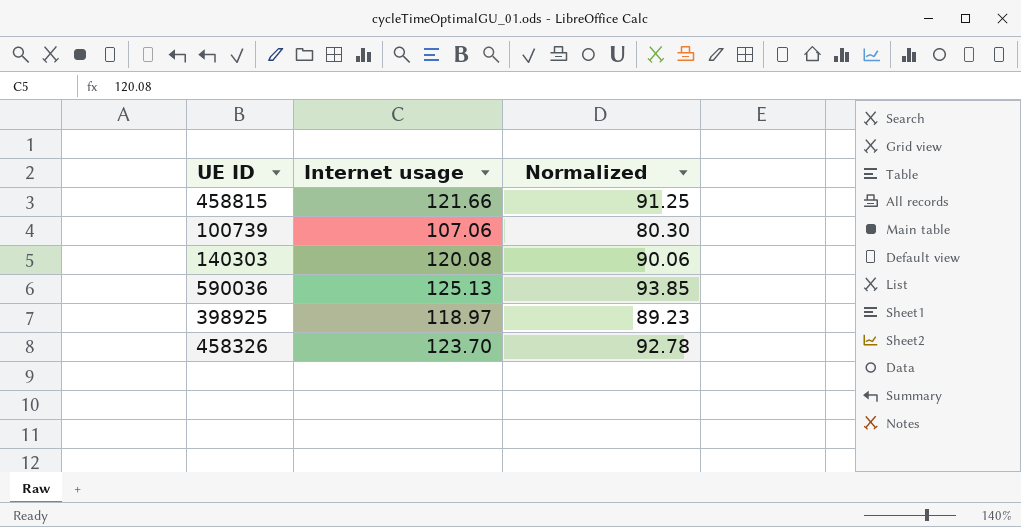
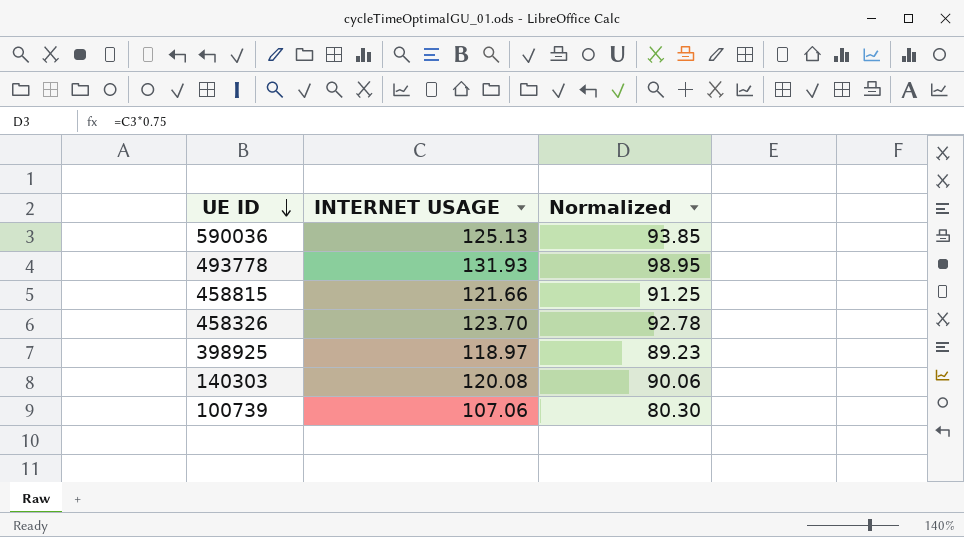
row order: none -> UE ID descending
column name: Internet usage -> INTERNET USAGE
row 493778: none -> 131.93 | 98.95

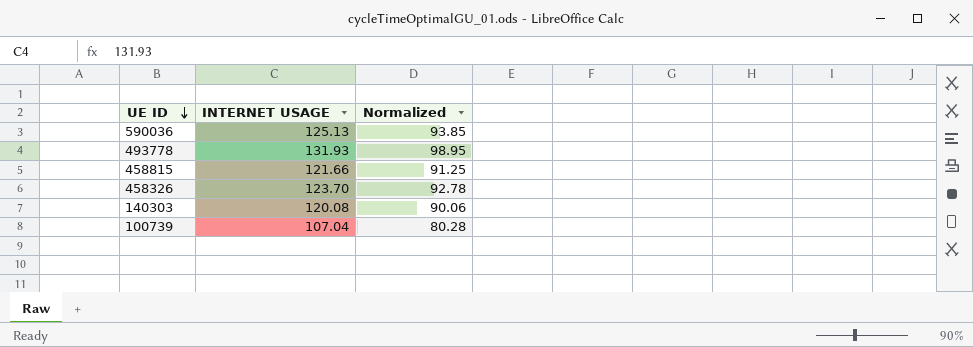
row 398925: 118.97 | 89.23 -> none
100739 | INTERNET USAGE: 107.06 -> 107.04
100739 | Normalized: 80.30 -> 80.28

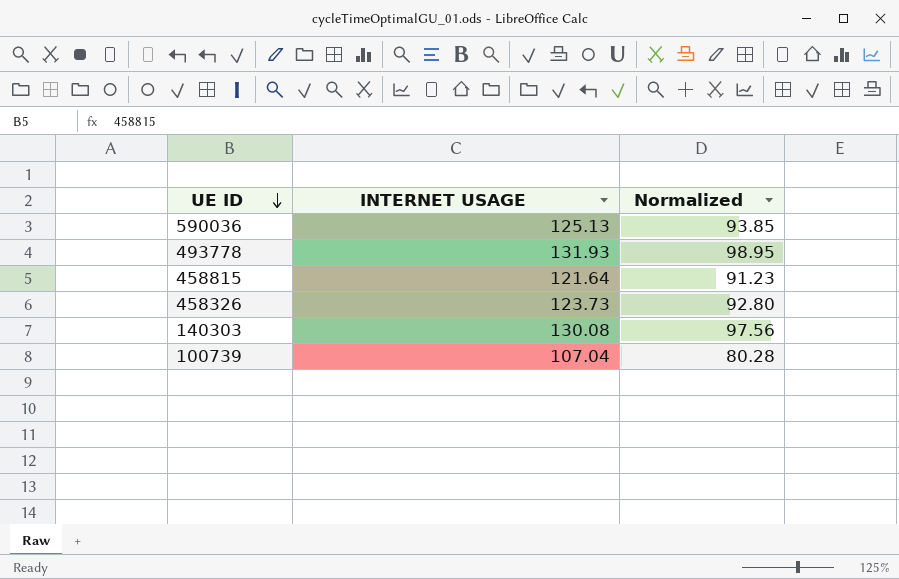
458815 | INTERNET USAGE: 121.66 -> 121.64
458815 | Normalized: 91.25 -> 91.23
458326 | INTERNET USAGE: 123.70 -> 123.73
458326 | Normalized: 92.78 -> 92.80
140303 | INTERNET USAGE: 120.08 -> 130.08
140303 | Normalized: 90.06 -> 97.56

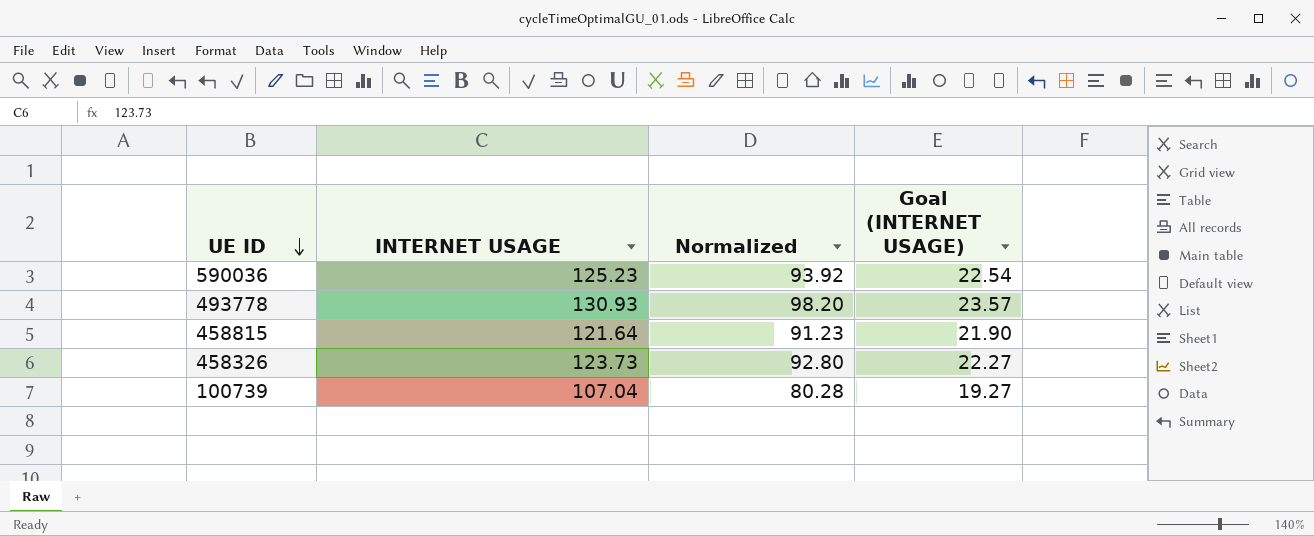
column Goal (INTERNET USAGE) | formula: none -> [INTERNET USAGE] * 0.18
row 140303: 130.08 | 97.56 -> none
590036 | INTERNET USAGE: 125.13 -> 125.23
590036 | Normalized: 93.85 -> 93.92
493778 | INTERNET USAGE: 131.93 -> 130.93
493778 | Normalized: 98.95 -> 98.20

